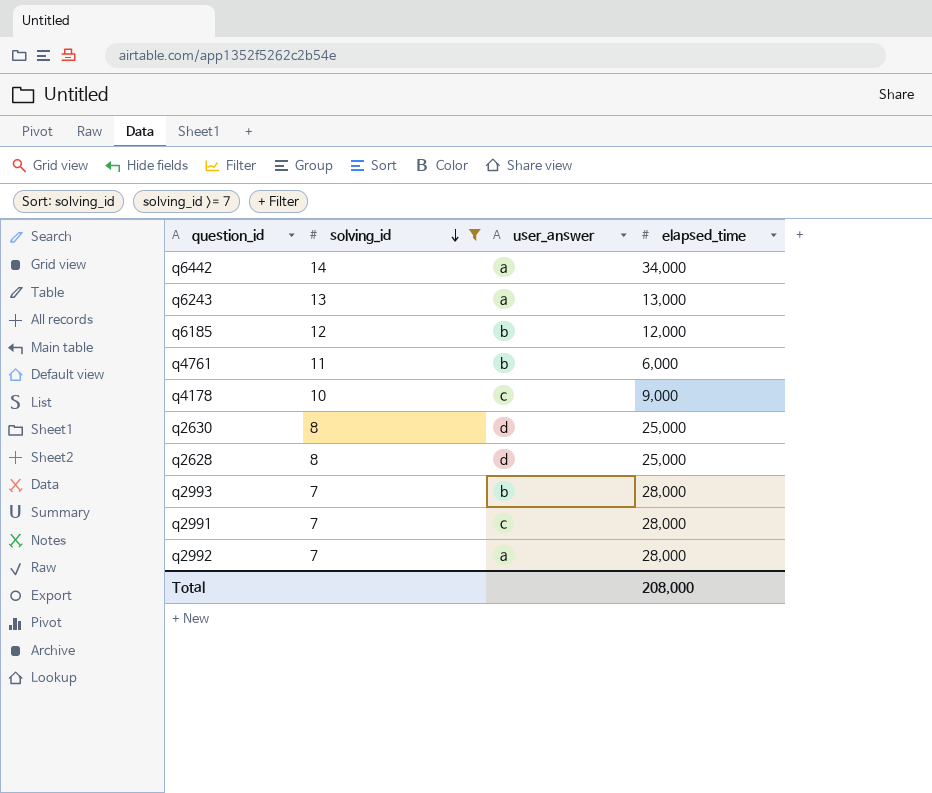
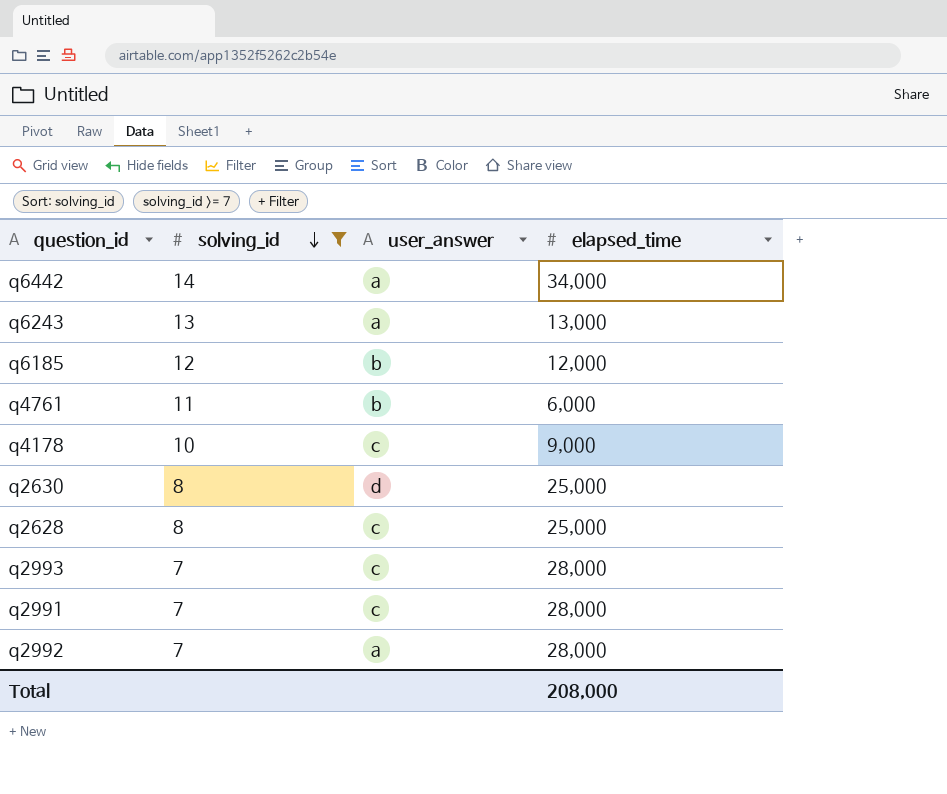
q2628 | user_answer: d -> c
q2993 | user_answer: b -> c

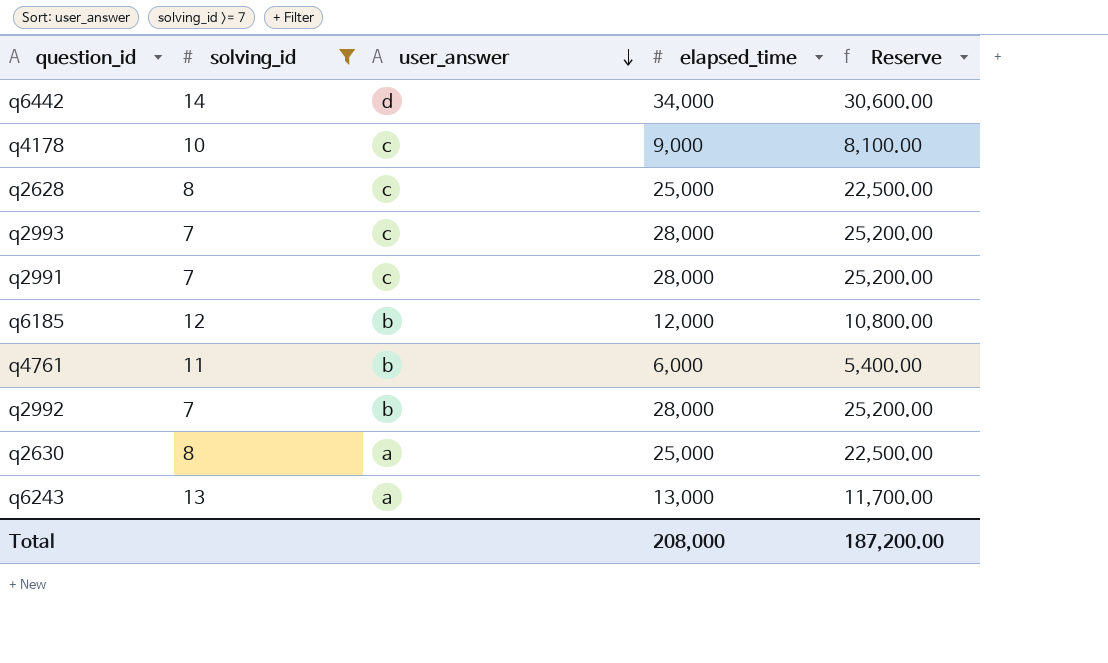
row order: solving_id descending -> user_answer descending
column Reserve | formula: none -> [elapsed_time] * 0.9
q6442 | user_answer: a -> d
q2992 | user_answer: a -> b
q2630 | user_answer: d -> a

